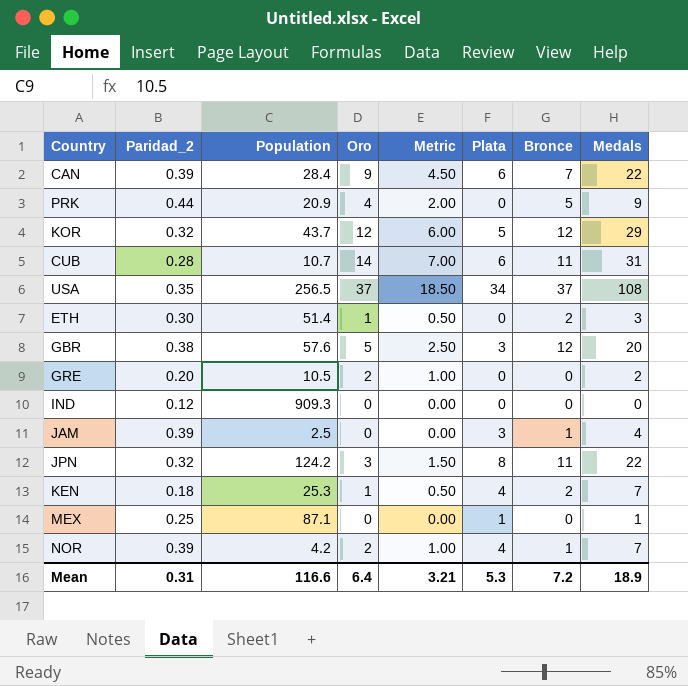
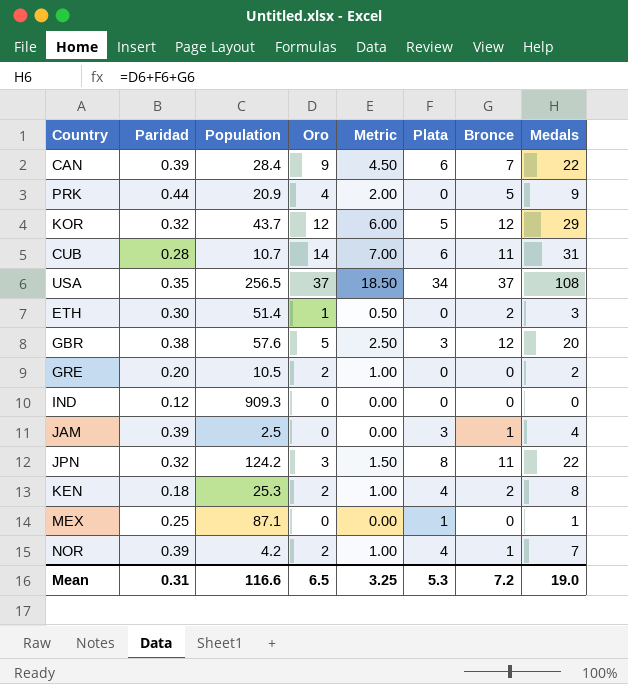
column name: Paridad_2 -> Paridad
KEN | Oro: 1 -> 2
KEN | Metric: 0.50 -> 1.00
KEN | Medals: 7 -> 8
Mean | Oro: 6.4 -> 6.5
Mean | Metric: 3.21 -> 3.25
Mean | Medals: 18.9 -> 19.0

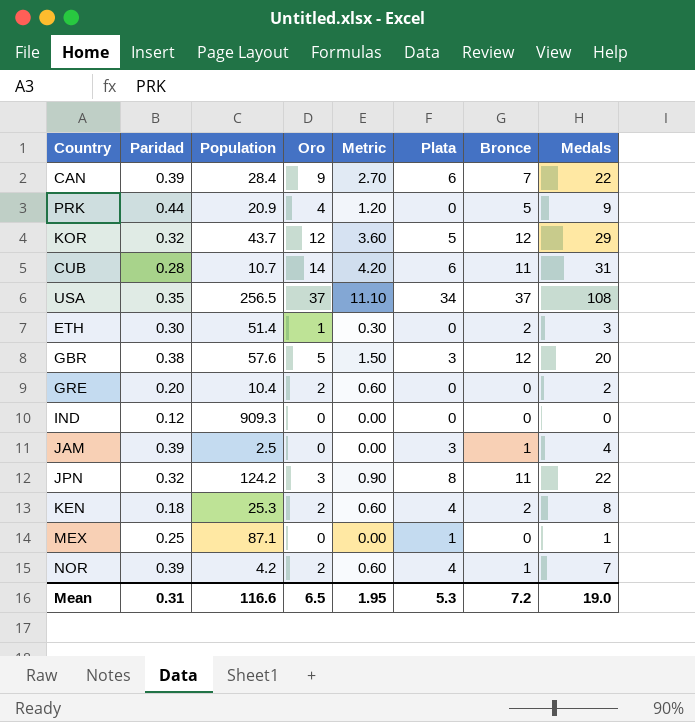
column Metric | formula: [Oro] * 0.5 -> [Oro] * 0.3
GRE | Population: 10.5 -> 10.4
Mean | Metric: 3.25 -> 1.95

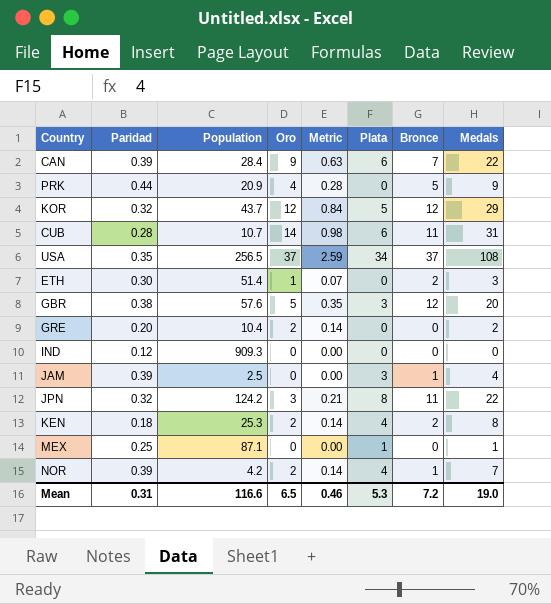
column Metric | formula: [Oro] * 0.3 -> [Oro] * 0.07
Mean | Metric: 1.95 -> 0.46

